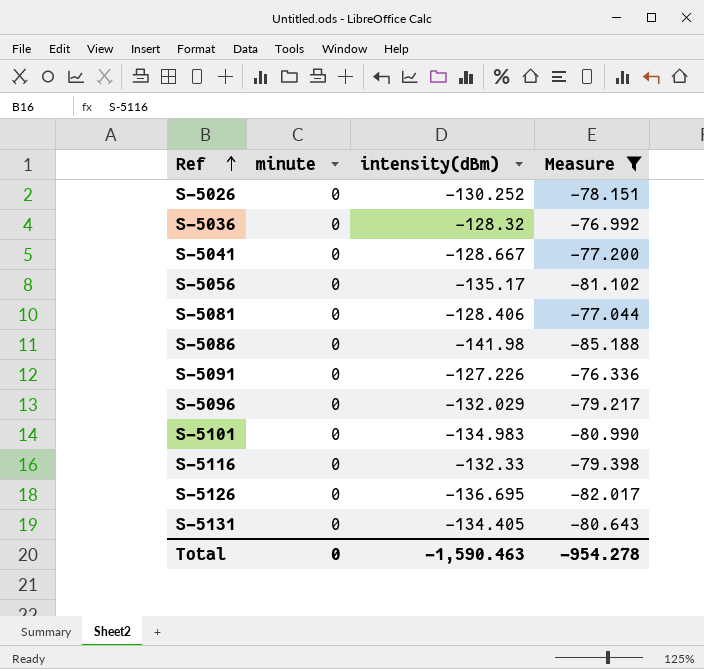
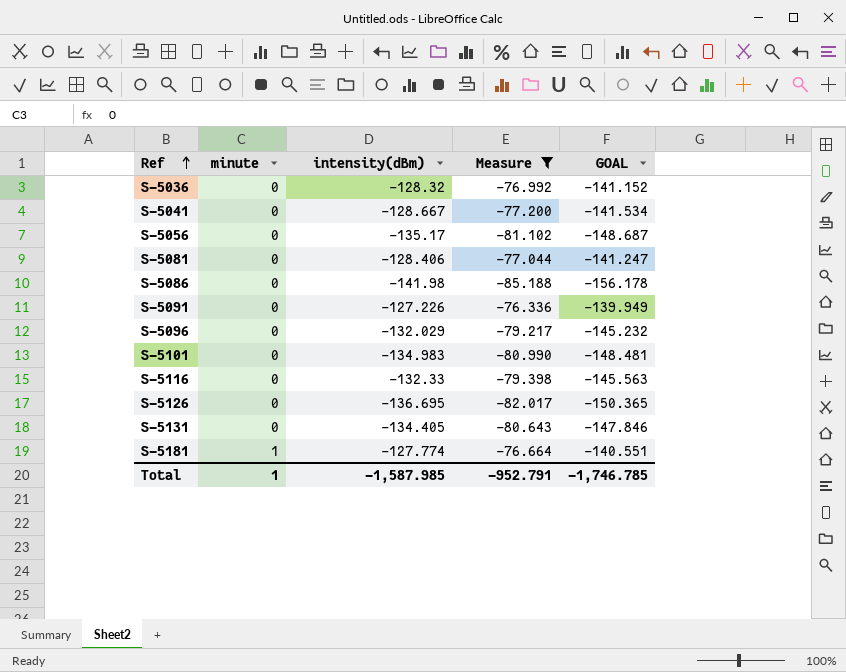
column GOAL | formula: none -> [intensity(dBm)] * 1.1
row S-5026: 0 | -130.252 | -78.151 -> none
row S-5181: none -> 1 | -127.774 | -76.664 | -140.551
Total | minute: 0 -> 1
Total | intensity(dBm): -1,590.463 -> -1,587.985
Total | Measure: -954.278 -> -952.791

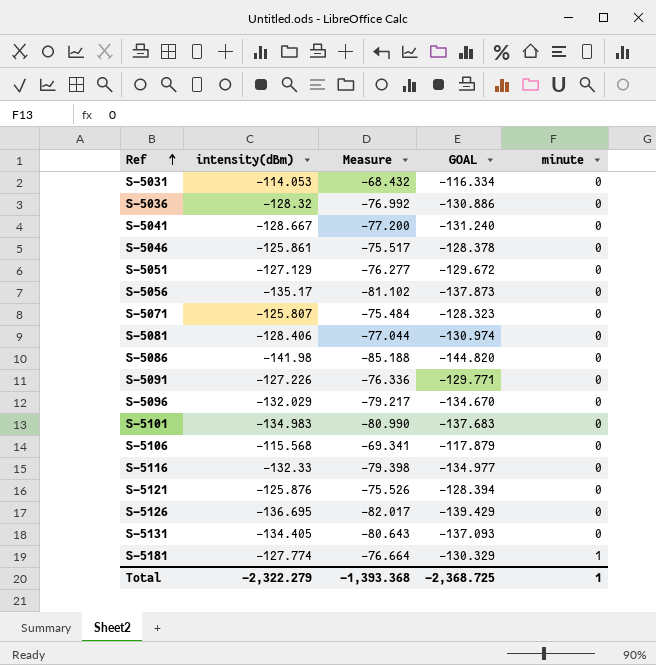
filter: Measure <= -76.336 -> none
column GOAL | formula: [intensity(dBm)] * 1.1 -> [intensity(dBm)] * 1.02
column minute | position: 2 -> 5
Total | intensity(dBm): -1,587.985 -> -2,322.279
Total | Measure: -952.791 -> -1,393.368
Total | GOAL: -1,746.785 -> -2,368.725

